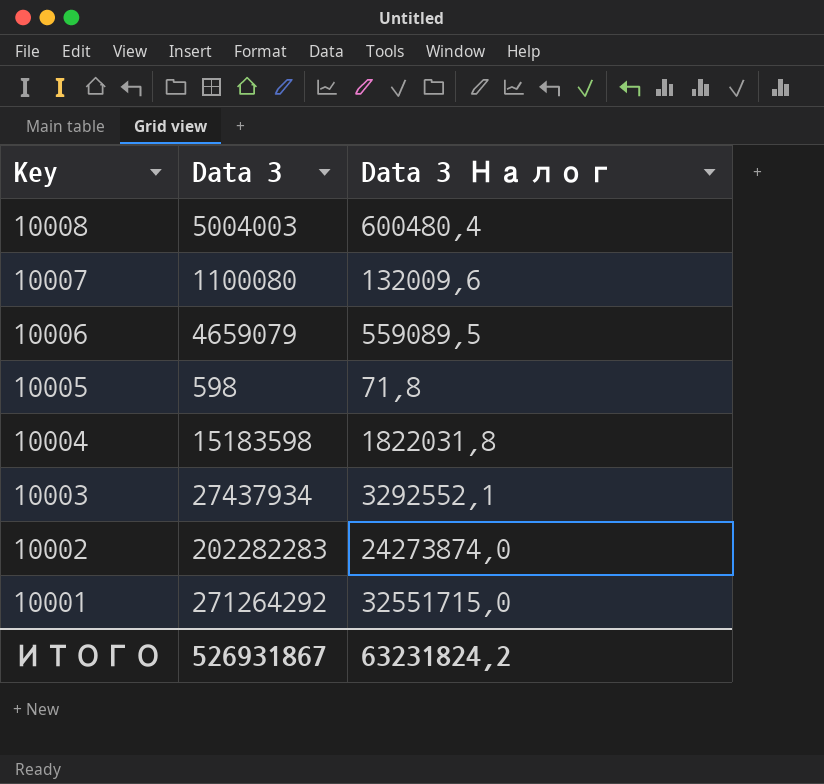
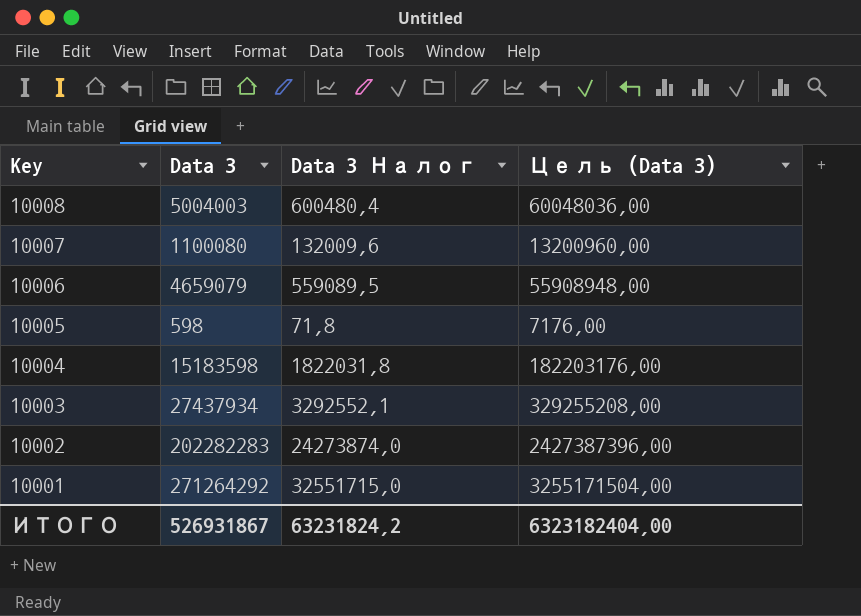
column Цель (Data 3) | formula: none -> [Data 3] * 12

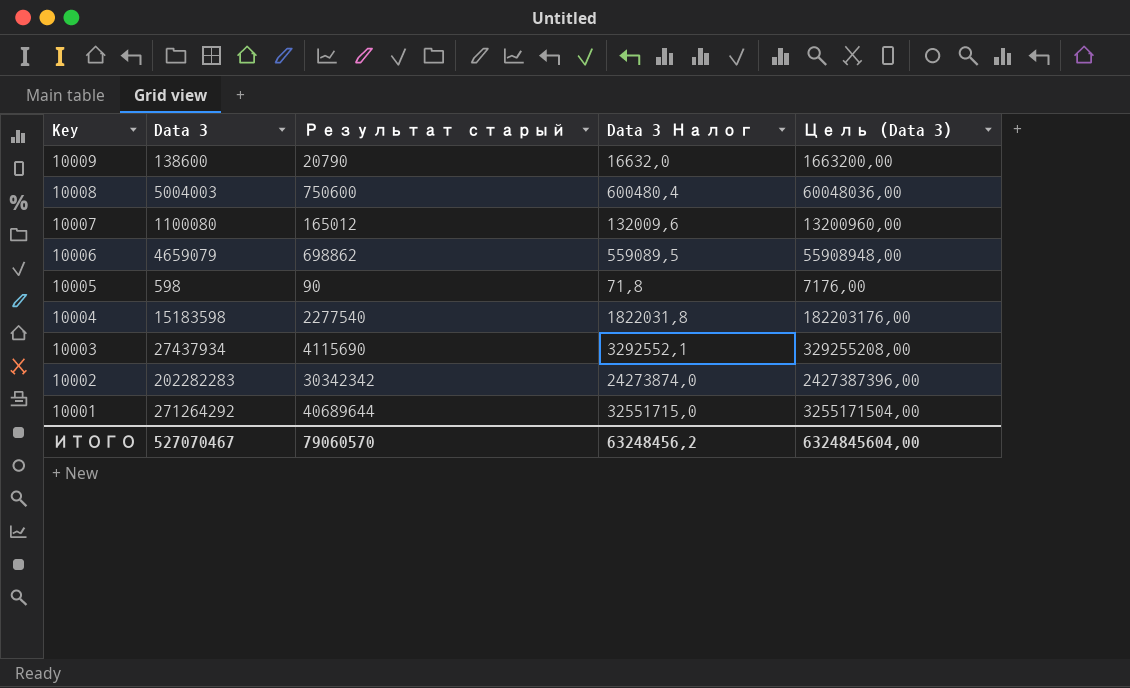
column Результат старый | formula: none -> [Data 3] * 0,15
row 10009: none -> 138600 | 20790 | 16632,0 | 1663200,00
ИТОГО | Data 3: 526931867 -> 527070467
ИТОГО | Data 3 Налог: 63231824,2 -> 63248456,2
ИТОГО | Цель (Data 3): 6323182404,00 -> 6324845604,00

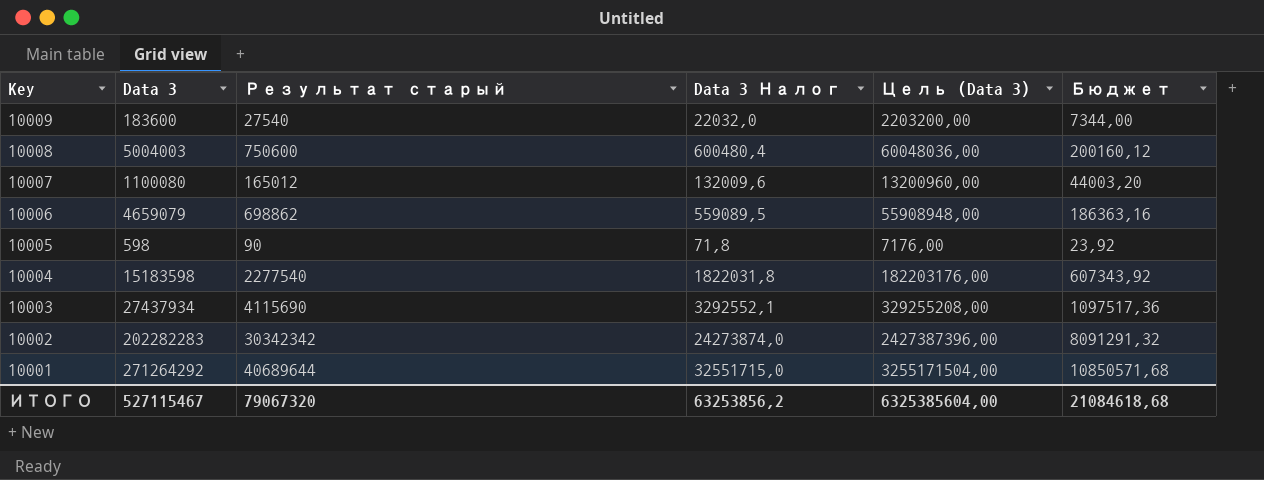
column Бюджет | formula: none -> [Data 3] * 0,04
10009 | Data 3: 138600 -> 183600
10009 | Результат старый: 20790 -> 27540
10009 | Data 3 Налог: 16632,0 -> 22032,0
10009 | Цель (Data 3): 1663200,00 -> 2203200,00
ИТОГО | Data 3: 527070467 -> 527115467
ИТОГО | Результат старый: 79060570 -> 79067320
ИТОГО | Data 3 Налог: 63248456,2 -> 63253856,2
ИТОГО | Цель (Data 3): 6324845604,00 -> 6325385604,00

